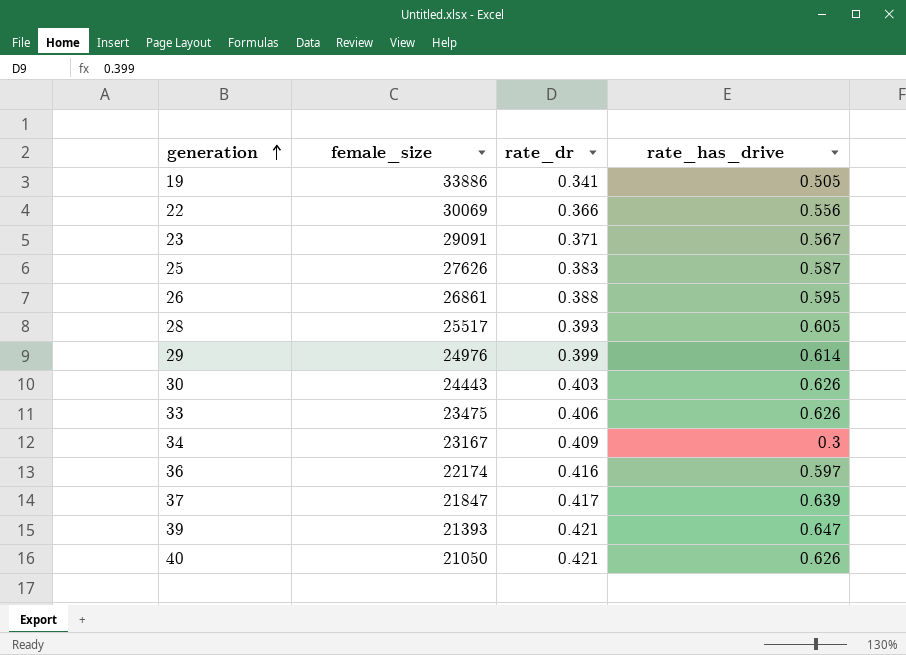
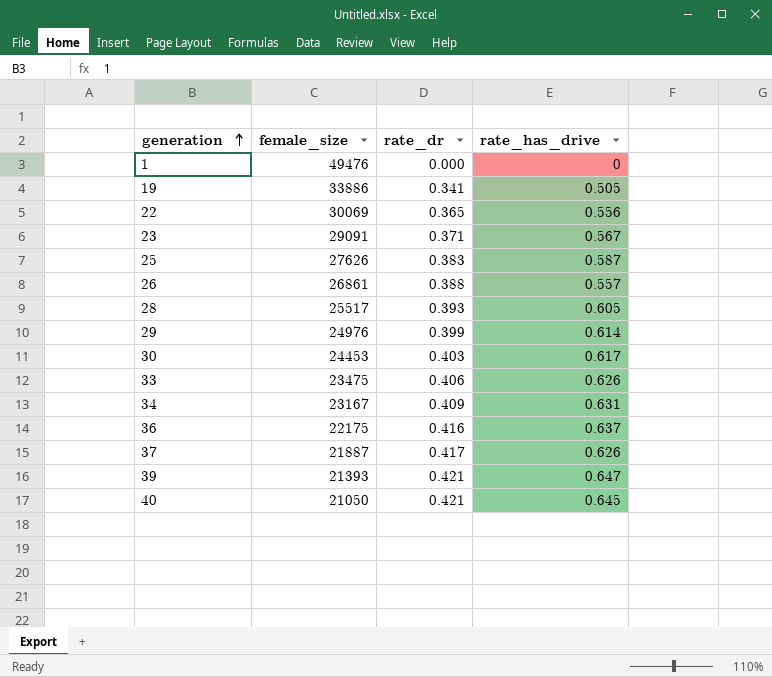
row 1: none -> 49476 | 0.000 | 0
22 | rate_dr: 0.366 -> 0.365
26 | rate_has_drive: 0.595 -> 0.557
30 | female_size: 24443 -> 24453
30 | rate_has_drive: 0.626 -> 0.617
34 | rate_has_drive: 0.3 -> 0.631
36 | female_size: 22174 -> 22175
36 | rate_has_drive: 0.597 -> 0.637
37 | female_size: 21847 -> 21887
37 | rate_has_drive: 0.639 -> 0.626
40 | rate_has_drive: 0.626 -> 0.645

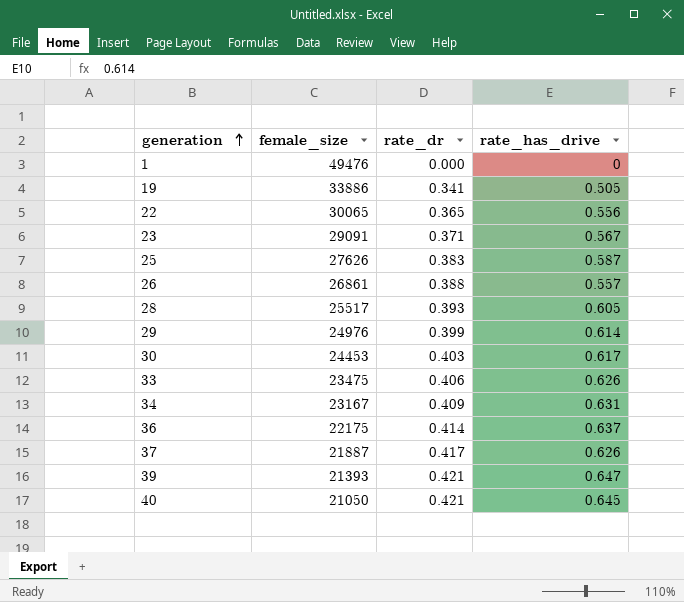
22 | female_size: 30069 -> 30065
36 | rate_dr: 0.416 -> 0.414

